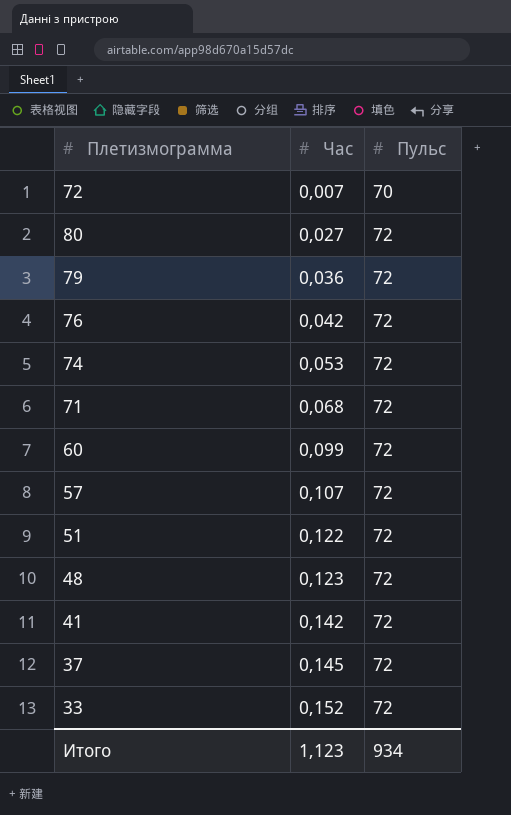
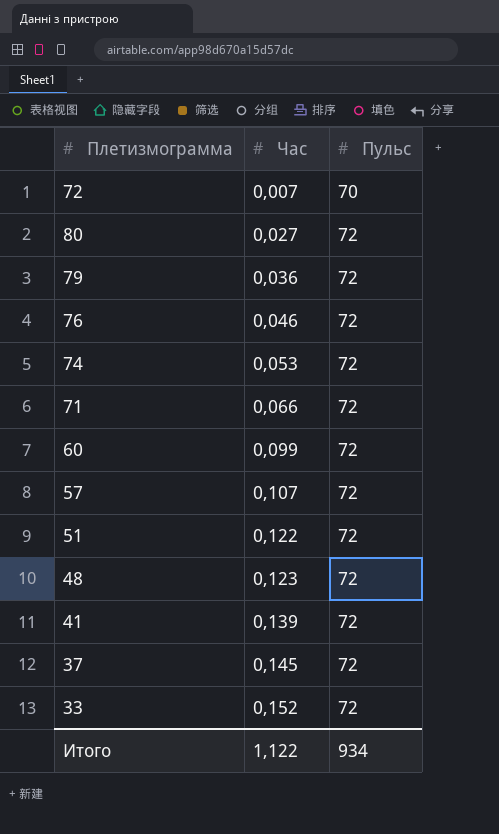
76 | Час: 0,042 -> 0,046
71 | Час: 0,068 -> 0,066
41 | Час: 0,142 -> 0,139
Итого | Час: 1,123 -> 1,122

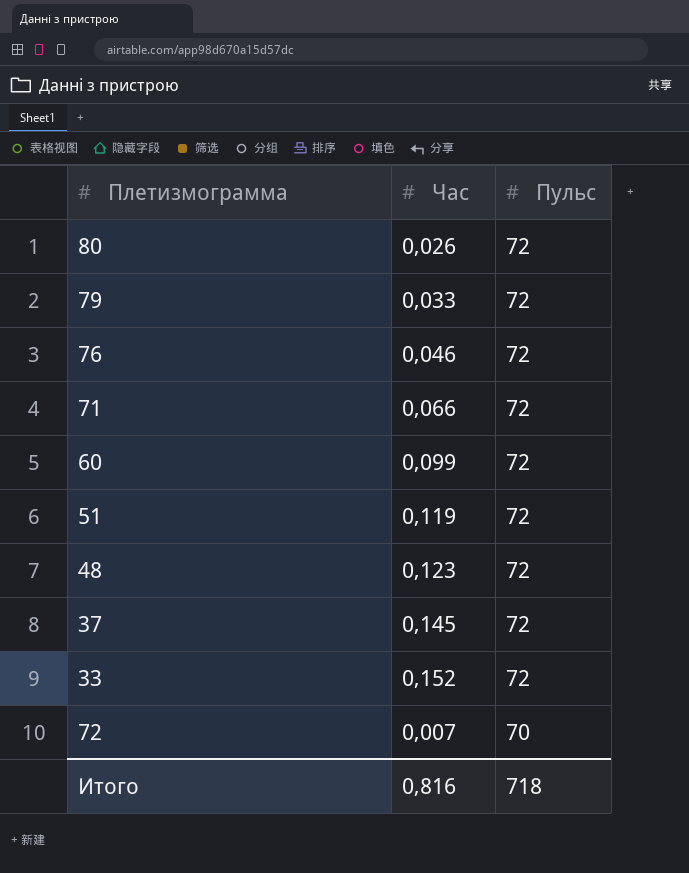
row order: Час ascending -> Пульс descending
row 74: 0,053 | 72 -> none
row 57: 0,107 | 72 -> none
row 41: 0,139 | 72 -> none
80 | Час: 0,027 -> 0,026
79 | Час: 0,036 -> 0,033
51 | Час: 0,122 -> 0,119
Итого | Час: 1,122 -> 0,816
Итого | Пульс: 934 -> 718

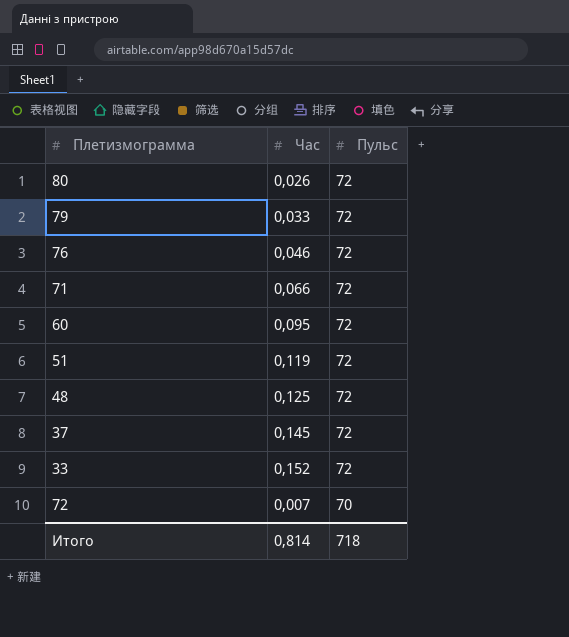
60 | Час: 0,099 -> 0,095
48 | Час: 0,123 -> 0,125
Итого | Час: 0,816 -> 0,814

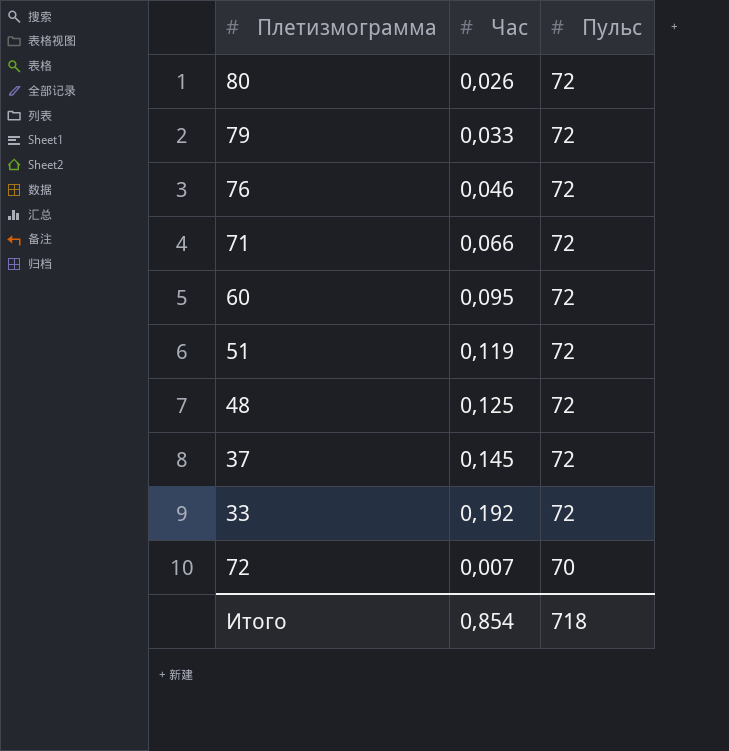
33 | Час: 0,152 -> 0,192
Итого | Час: 0,814 -> 0,854

